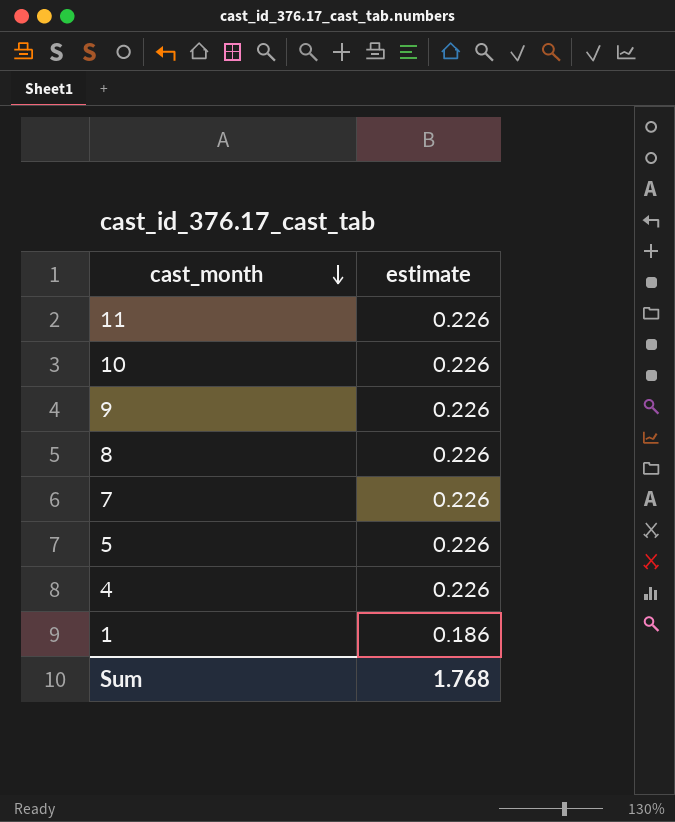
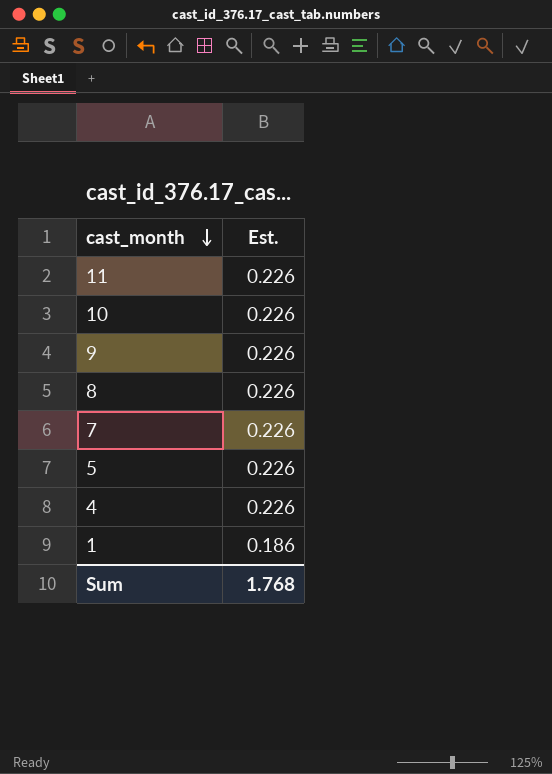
column name: estimate -> Est.

